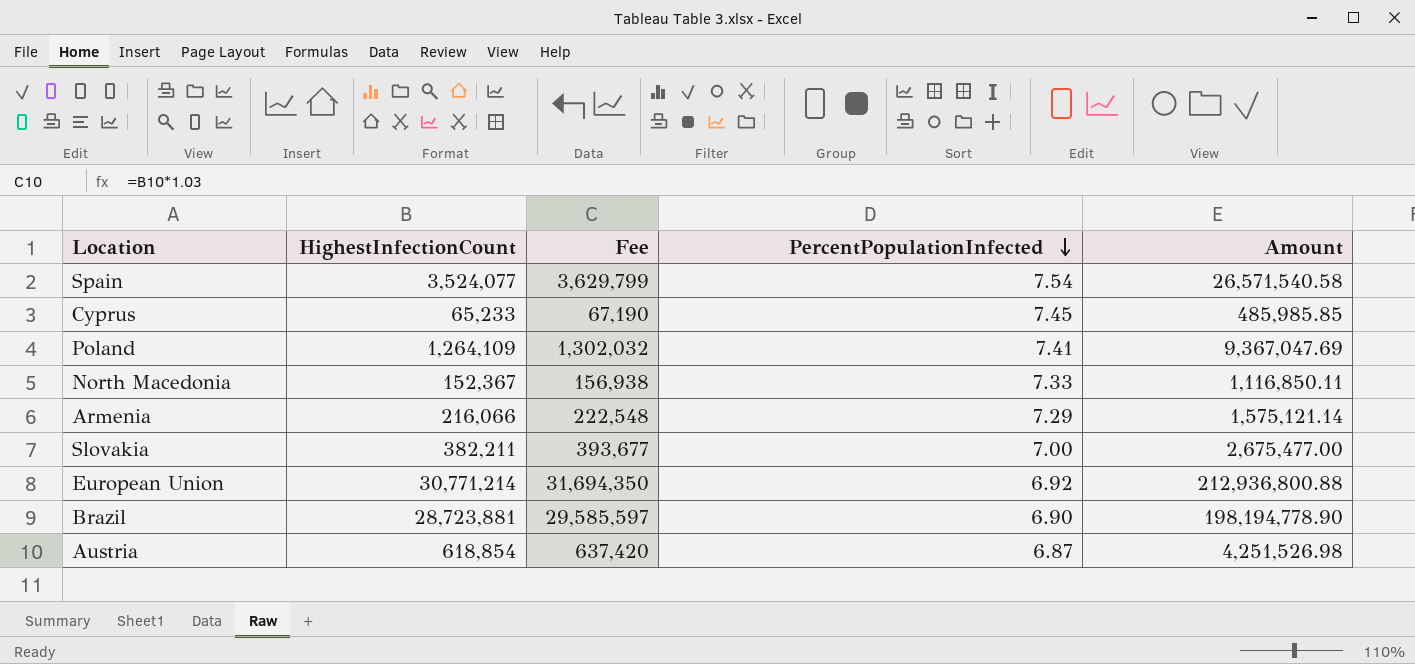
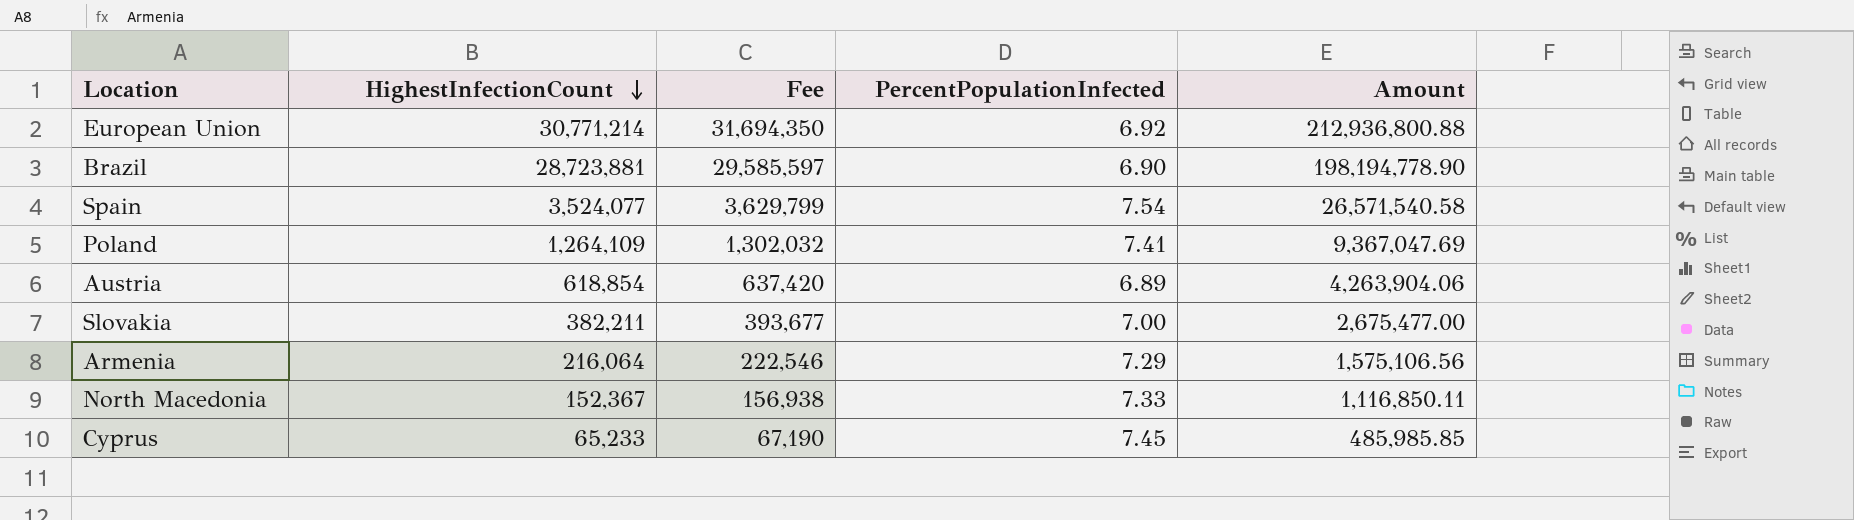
row order: PercentPopulationInfected descending -> HighestInfectionCount descending
Austria | PercentPopulationInfected: 6.87 -> 6.89
Austria | Amount: 4,251,526.98 -> 4,263,904.06
Armenia | HighestInfectionCount: 216,066 -> 216,064
Armenia | Fee: 222,548 -> 222,546
Armenia | Amount: 1,575,121.14 -> 1,575,106.56

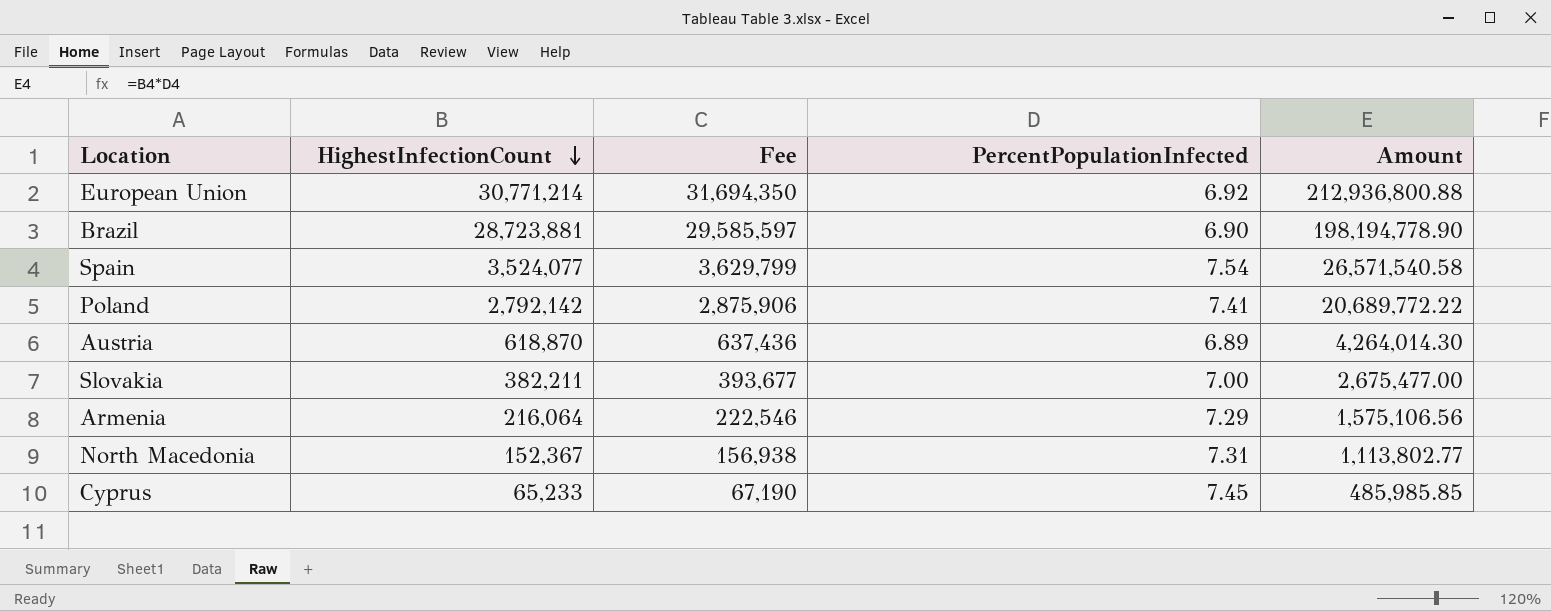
Poland | HighestInfectionCount: 1,264,109 -> 2,792,142
Poland | Fee: 1,302,032 -> 2,875,906
Poland | Amount: 9,367,047.69 -> 20,689,772.22
Austria | HighestInfectionCount: 618,854 -> 618,870
Austria | Fee: 637,420 -> 637,436
Austria | Amount: 4,263,904.06 -> 4,264,014.30
North Macedonia | PercentPopulationInfected: 7.33 -> 7.31
North Macedonia | Amount: 1,116,850.11 -> 1,113,802.77

